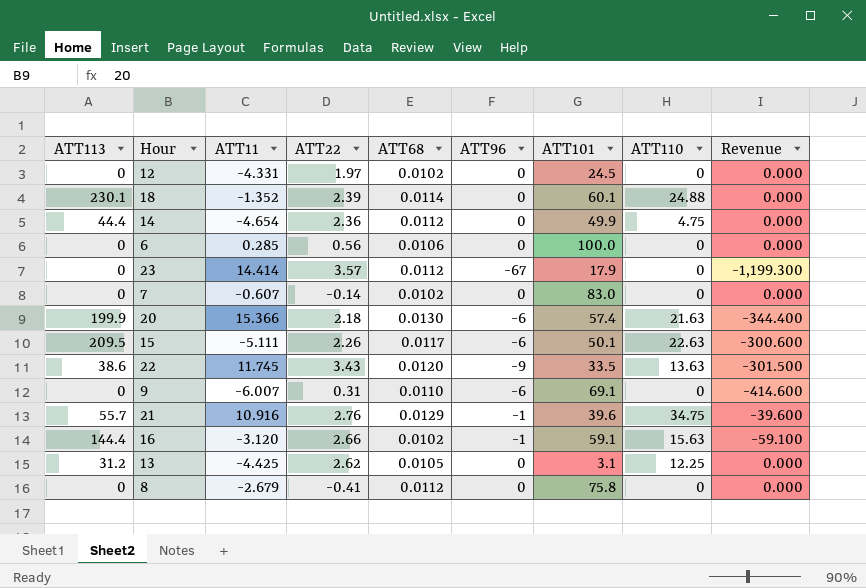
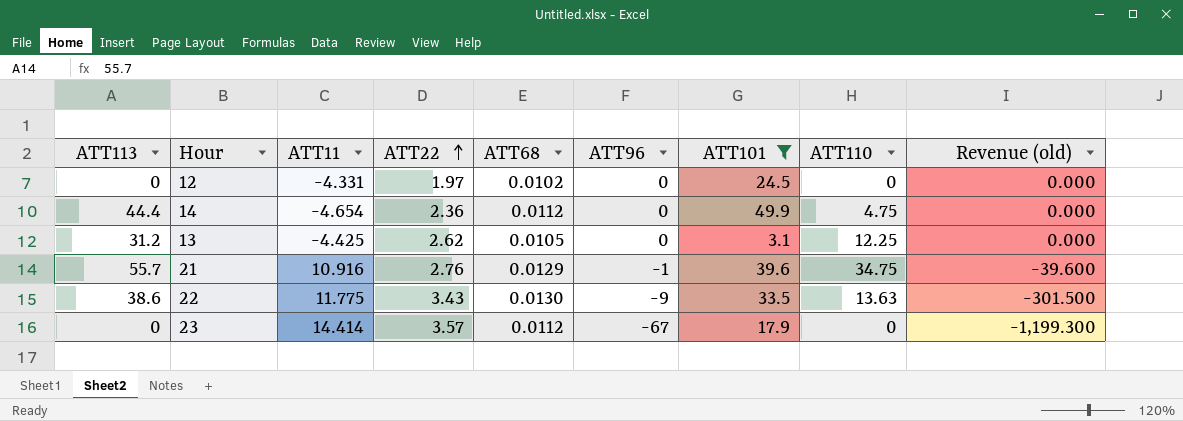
filter: none -> ATT101 <= 49.9
row order: none -> ATT22 ascending
column name: Revenue -> Revenue (old)
22 | ATT11: 11.745 -> 11.775
22 | ATT68: 0.0120 -> 0.0130

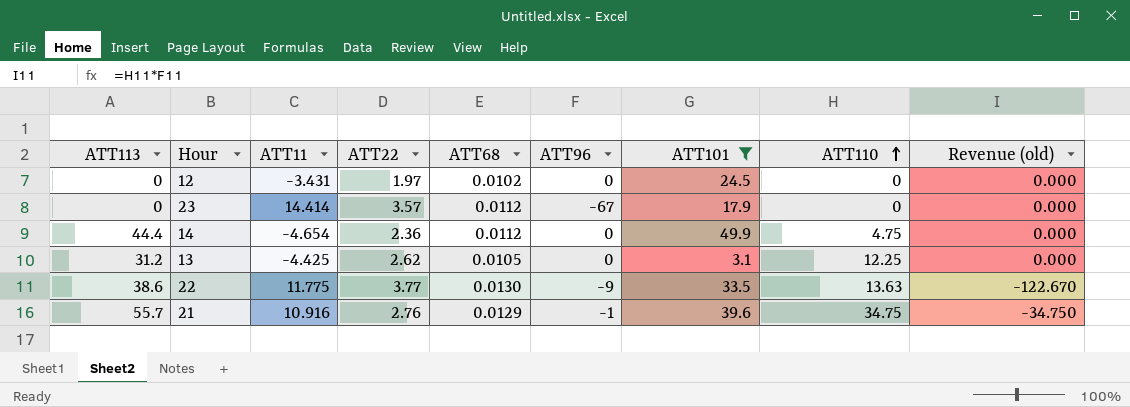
row order: ATT22 ascending -> ATT110 ascending
column Revenue (old) | formula: [ATT96] * [ATT101] -> [ATT96] * [ATT110]
12 | ATT11: -4.331 -> -3.431
22 | ATT22: 3.43 -> 3.77

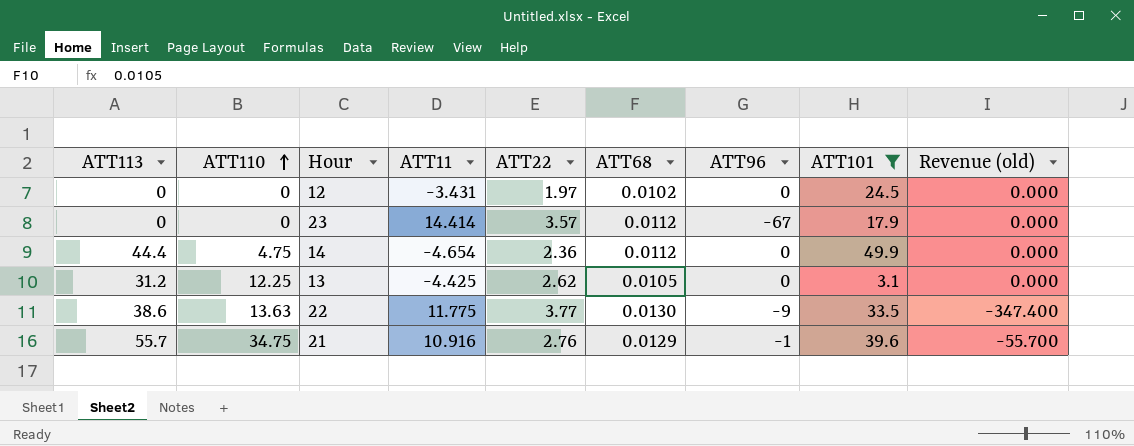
column ATT110 | position: 8 -> 2
column Revenue (old) | formula: [ATT96] * [ATT110] -> [ATT113] * [ATT96]

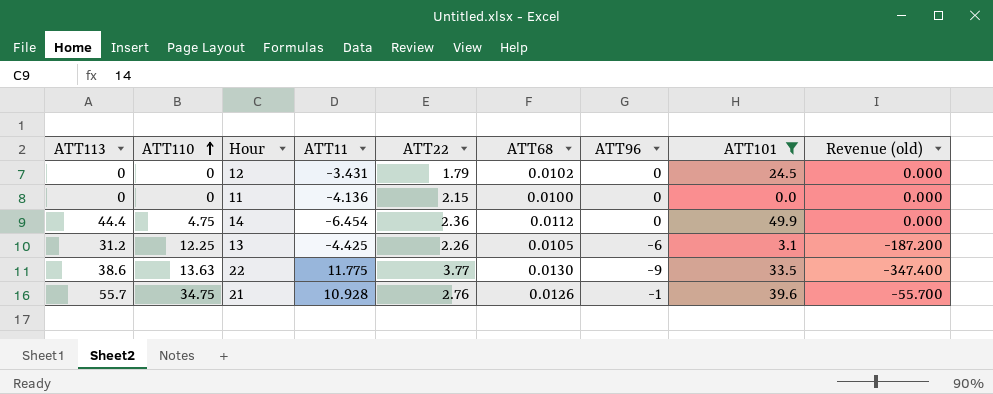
row 23: 0 | 0 | 14.414 | 3.57 | 0.0112 | -67 | 17.9 | 0.000 -> none
12 | ATT22: 1.97 -> 1.79
row 11: none -> 0 | 0 | -4.136 | 2.15 | 0.0100 | 0 | 0.0 | 0.000
14 | ATT11: -4.654 -> -6.454
13 | ATT22: 2.62 -> 2.26
13 | ATT96: 0 -> -6
13 | Revenue (old): 0.000 -> -187.200
21 | ATT11: 10.916 -> 10.928
21 | ATT68: 0.0129 -> 0.0126

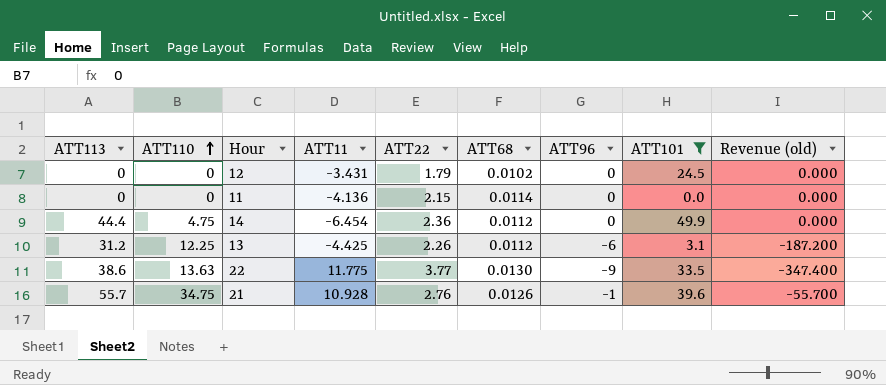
11 | ATT68: 0.0100 -> 0.0114
13 | ATT68: 0.0105 -> 0.0112

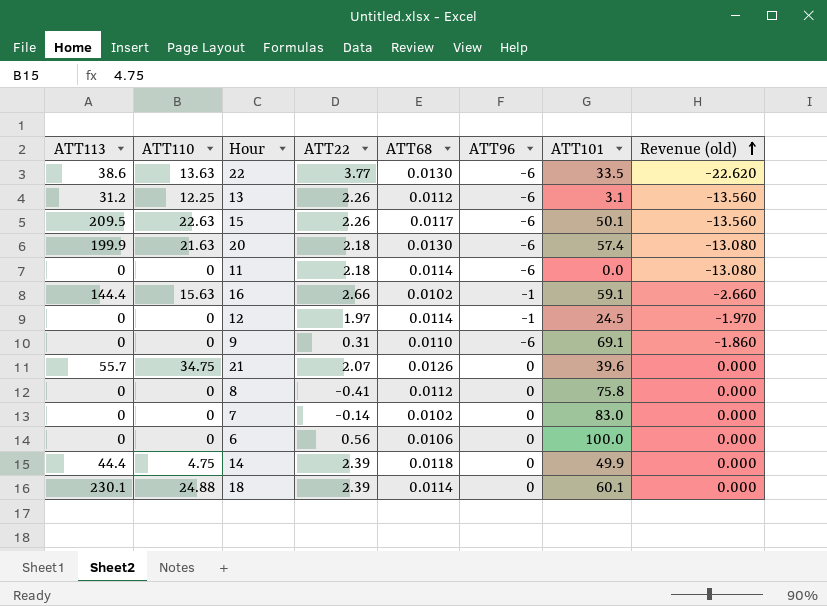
filter: ATT101 <= 49.9 -> none
row order: ATT110 ascending -> Revenue (old) ascending
column ATT11 | position: 4 -> none
column Revenue (old) | formula: [ATT113] * [ATT96] -> [ATT22] * [ATT96]
22 | ATT96: -9 -> -6
11 | ATT22: 2.15 -> 2.18
11 | ATT96: 0 -> -6
12 | ATT22: 1.79 -> 1.97
12 | ATT68: 0.0102 -> 0.0114
12 | ATT96: 0 -> -1
21 | ATT22: 2.76 -> 2.07
21 | ATT96: -1 -> 0
14 | ATT22: 2.36 -> 2.39
14 | ATT68: 0.0112 -> 0.0118

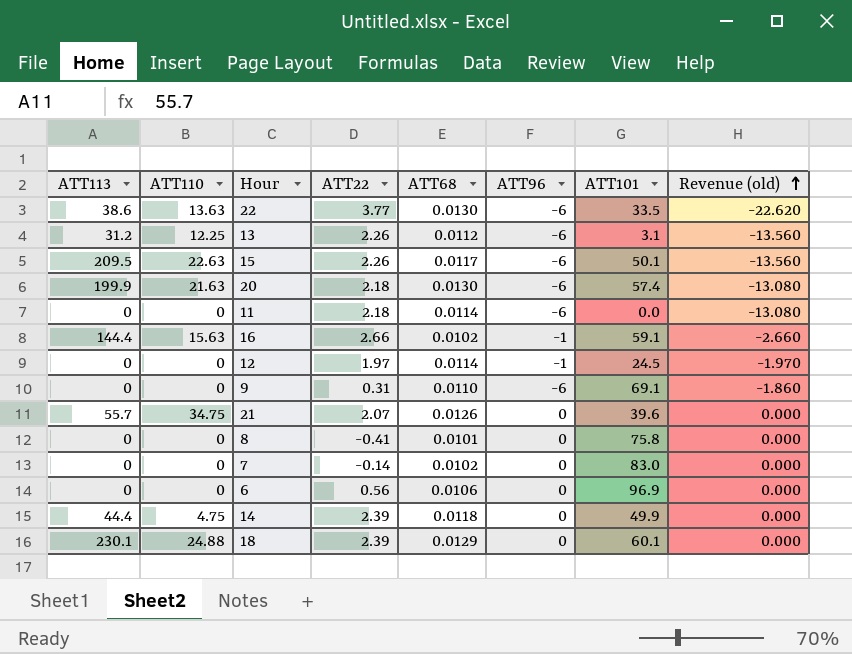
8 | ATT68: 0.0112 -> 0.0101
6 | ATT101: 100.0 -> 96.9
18 | ATT68: 0.0114 -> 0.0129

